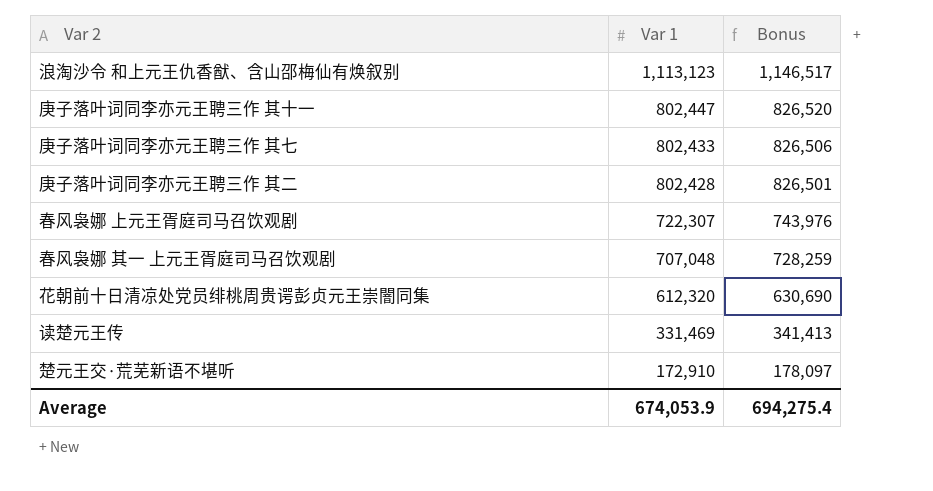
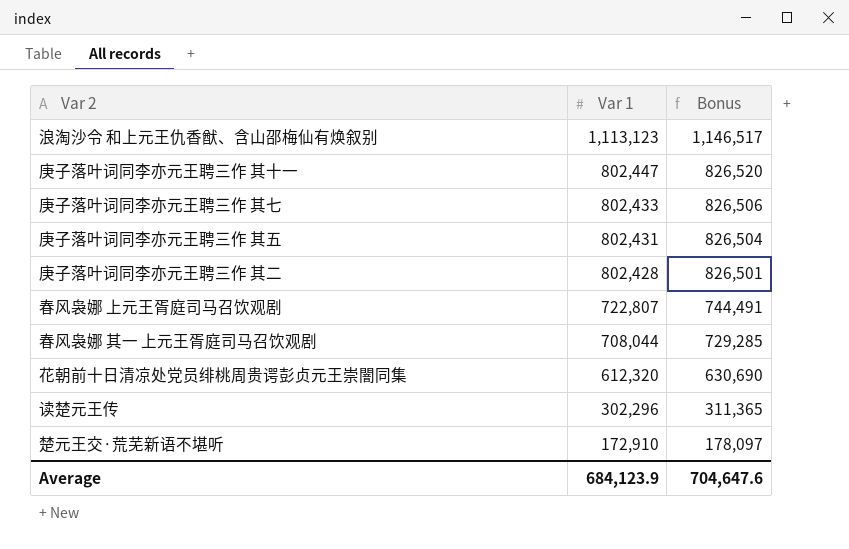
row 庚子落叶词同李亦元王聘三作 其五: none -> 802,431 | 826,504
春风袅娜 上元王胥庭司马召饮观剧 | Var 1: 722,307 -> 722,807
春风袅娜 上元王胥庭司马召饮观剧 | Bonus: 743,976 -> 744,491
春风袅娜 其一 上元王胥庭司马召饮观剧 | Var 1: 707,048 -> 708,044
春风袅娜 其一 上元王胥庭司马召饮观剧 | Bonus: 728,259 -> 729,285
读楚元王传 | Var 1: 331,469 -> 302,296
读楚元王传 | Bonus: 341,413 -> 311,365
Average | Var 1: 674,053.9 -> 684,123.9
Average | Bonus: 694,275.4 -> 704,647.6

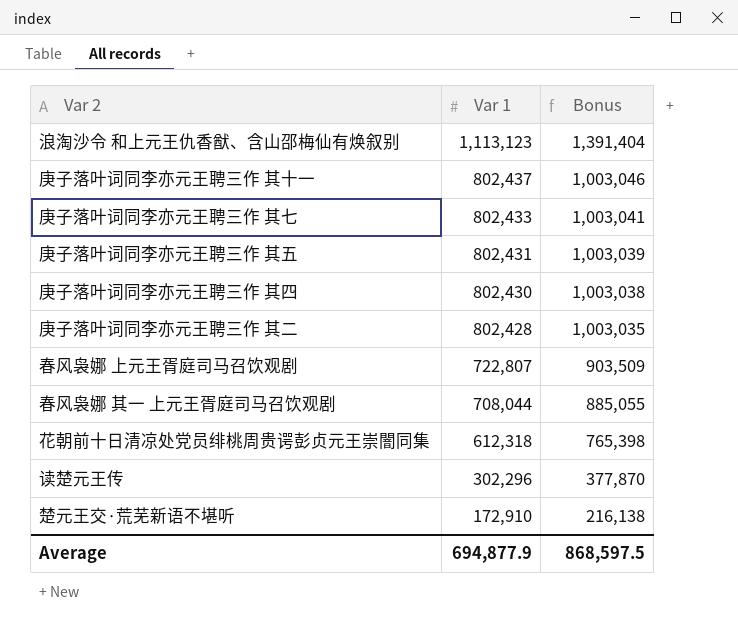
column Bonus | formula: [Var 1] * 1.03 -> [Var 1] * 1.25
庚子落叶词同李亦元王聘三作 其十一 | Var 1: 802,447 -> 802,437
row 庚子落叶词同李亦元王聘三作 其四: none -> 802,430 | 1,003,038
花朝前十日清凉处党员绯桃周贵谔彭贞元王崇闇同集 | Var 1: 612,320 -> 612,318
Average | Var 1: 684,123.9 -> 694,877.9
Average | Bonus: 704,647.6 -> 868,597.5

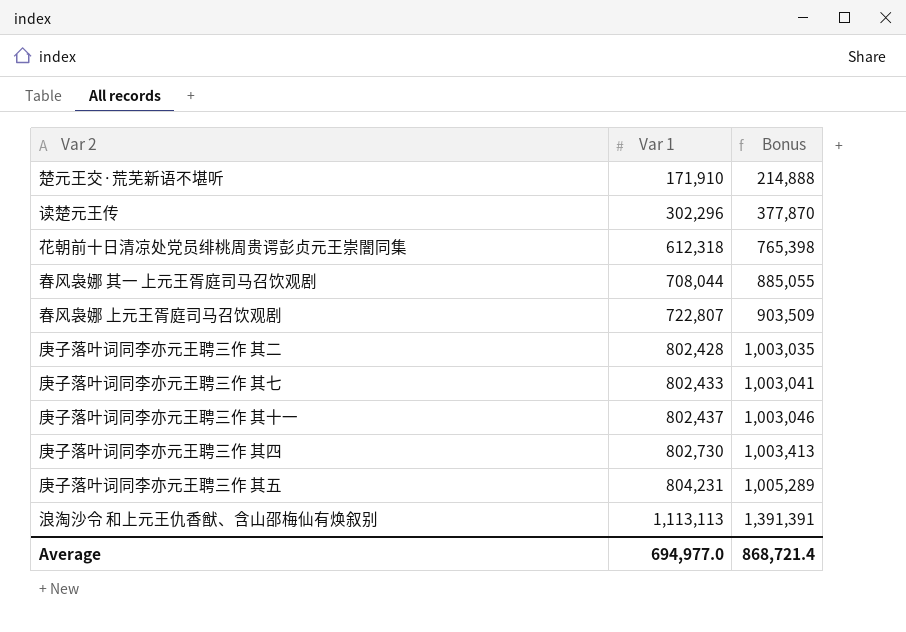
row order: Var 1 descending -> Var 1 ascending
楚元王交·荒芜新语不堪听 | Var 1: 172,910 -> 171,910
楚元王交·荒芜新语不堪听 | Bonus: 216,138 -> 214,888
庚子落叶词同李亦元王聘三作 其四 | Var 1: 802,430 -> 802,730
庚子落叶词同李亦元王聘三作 其四 | Bonus: 1,003,038 -> 1,003,413
庚子落叶词同李亦元王聘三作 其五 | Var 1: 802,431 -> 804,231
庚子落叶词同李亦元王聘三作 其五 | Bonus: 1,003,039 -> 1,005,289
浪淘沙令 和上元王仇香猷、含山邵梅仙有焕叙别 | Var 1: 1,113,123 -> 1,113,113
浪淘沙令 和上元王仇香猷、含山邵梅仙有焕叙别 | Bonus: 1,391,404 -> 1,391,391
Average | Var 1: 694,877.9 -> 694,977.0
Average | Bonus: 868,597.5 -> 868,721.4

